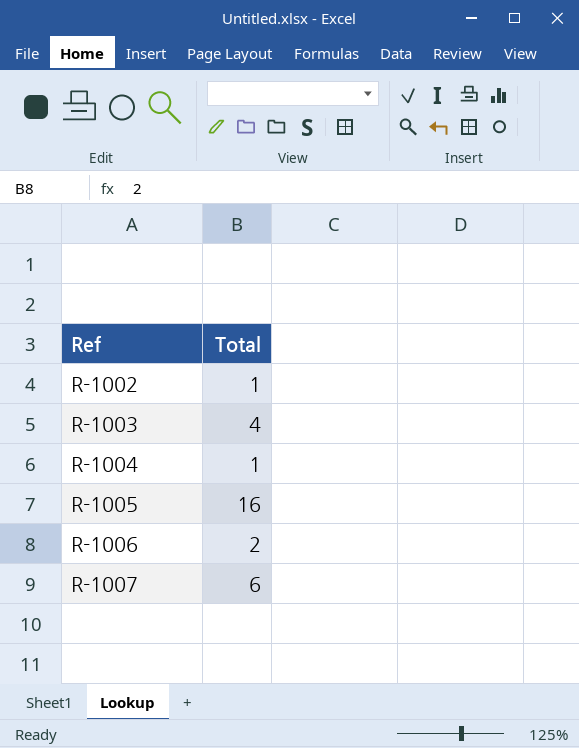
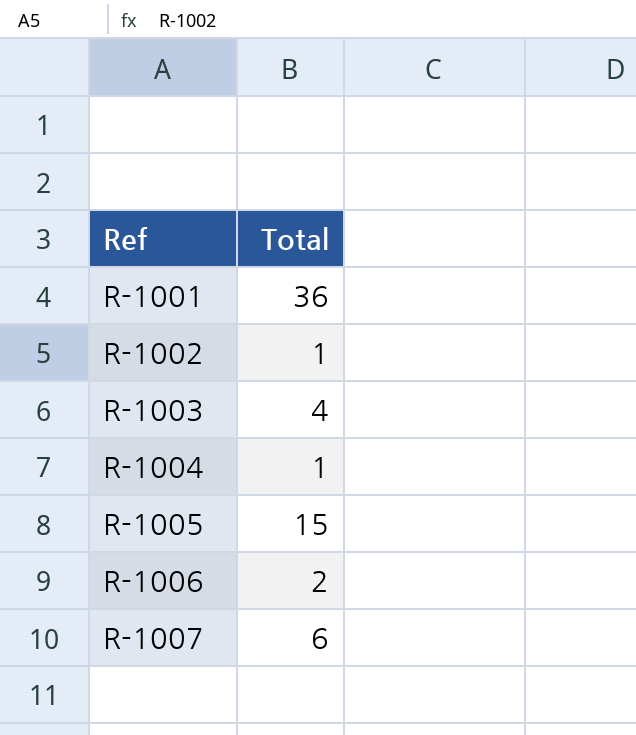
row R-1001: none -> 36
R-1005 | Total: 16 -> 15

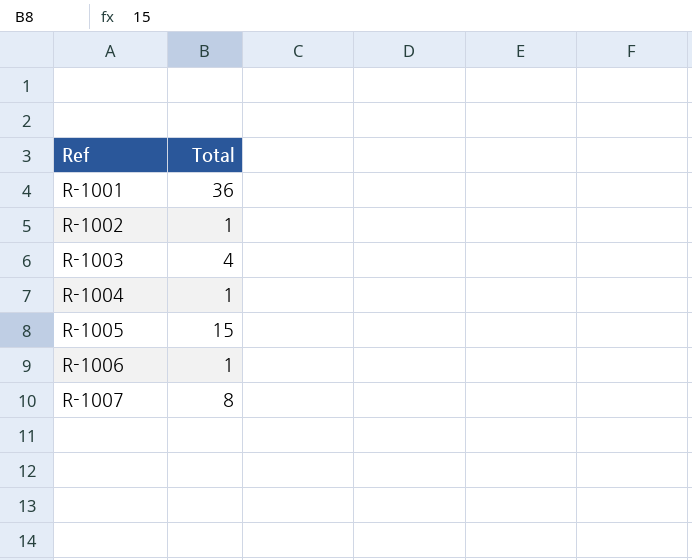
R-1006 | Total: 2 -> 1
R-1007 | Total: 6 -> 8

